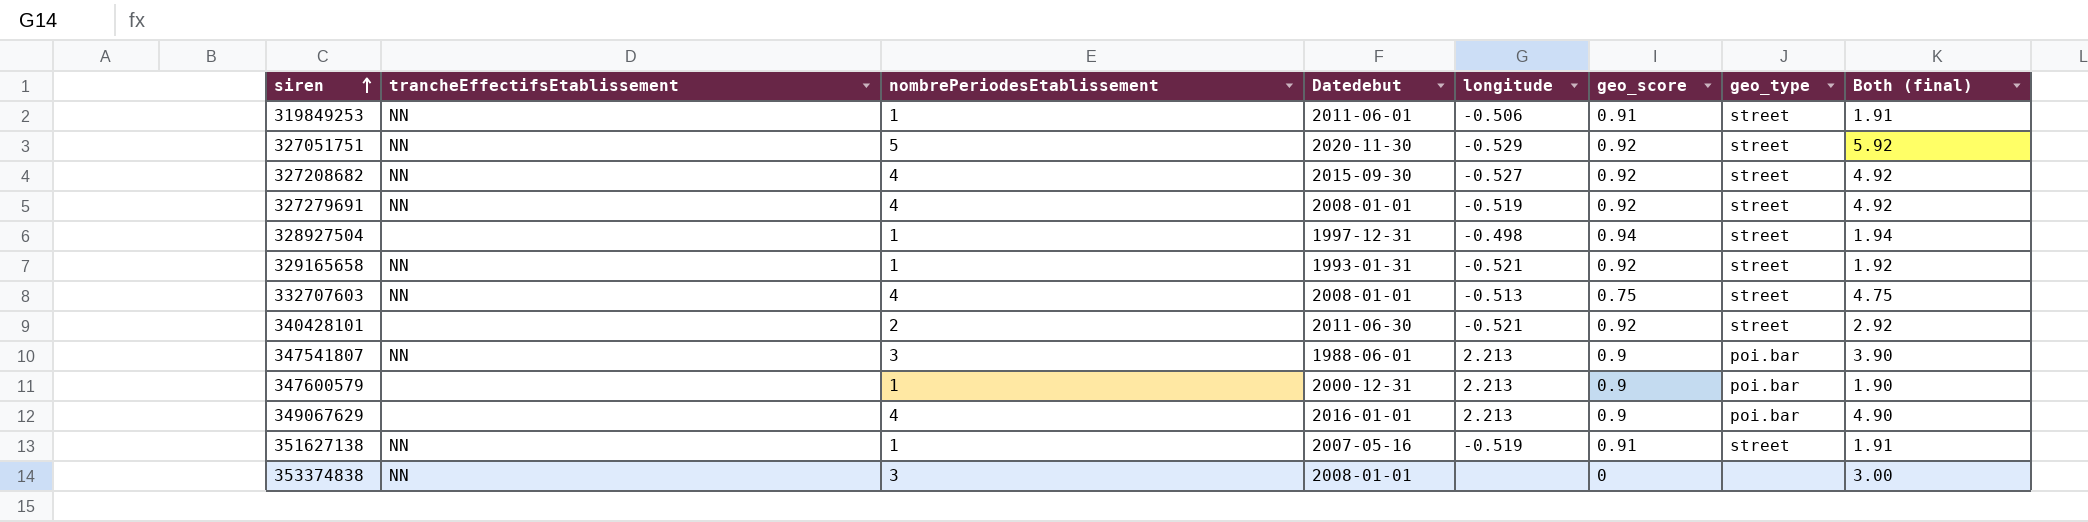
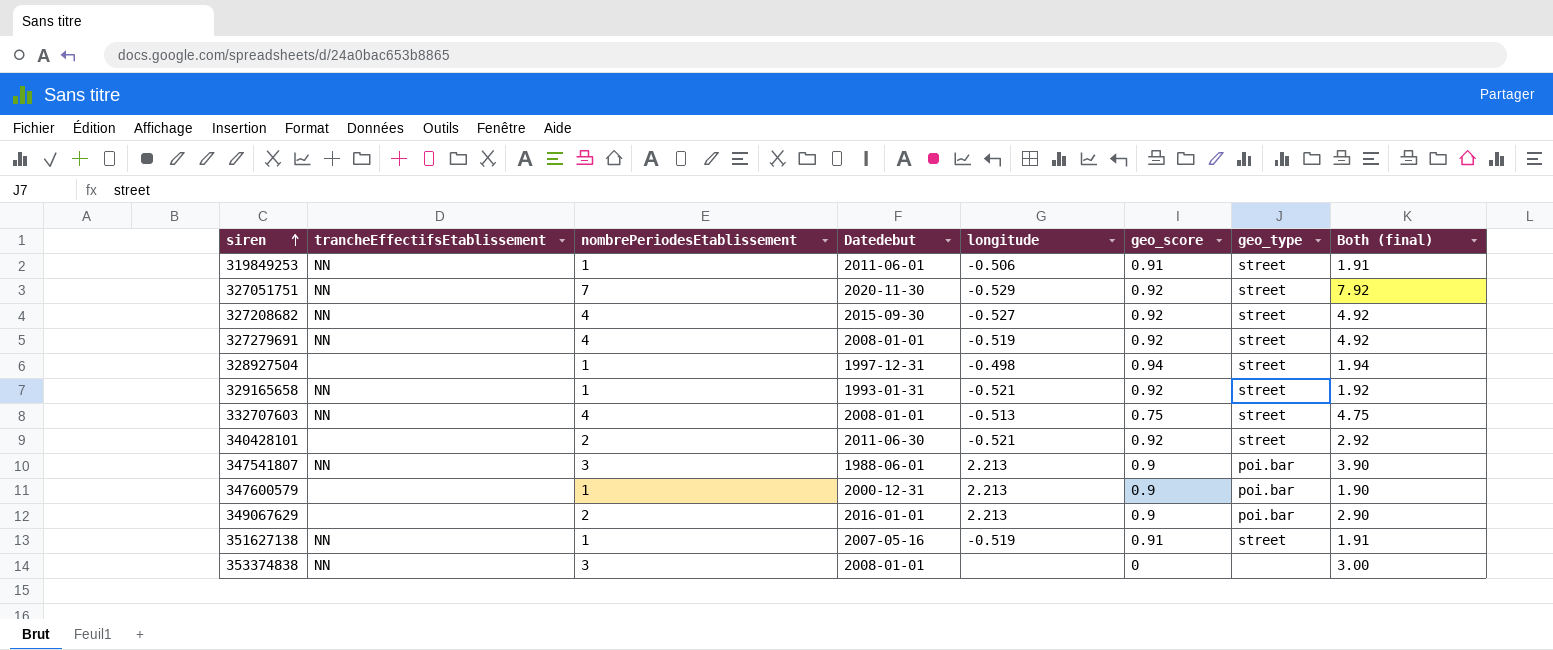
327051751 | nombrePeriodesEtablissement: 5 -> 7
327051751 | Both (final): 5.92 -> 7.92
349067629 | nombrePeriodesEtablissement: 4 -> 2
349067629 | Both (final): 4.90 -> 2.90

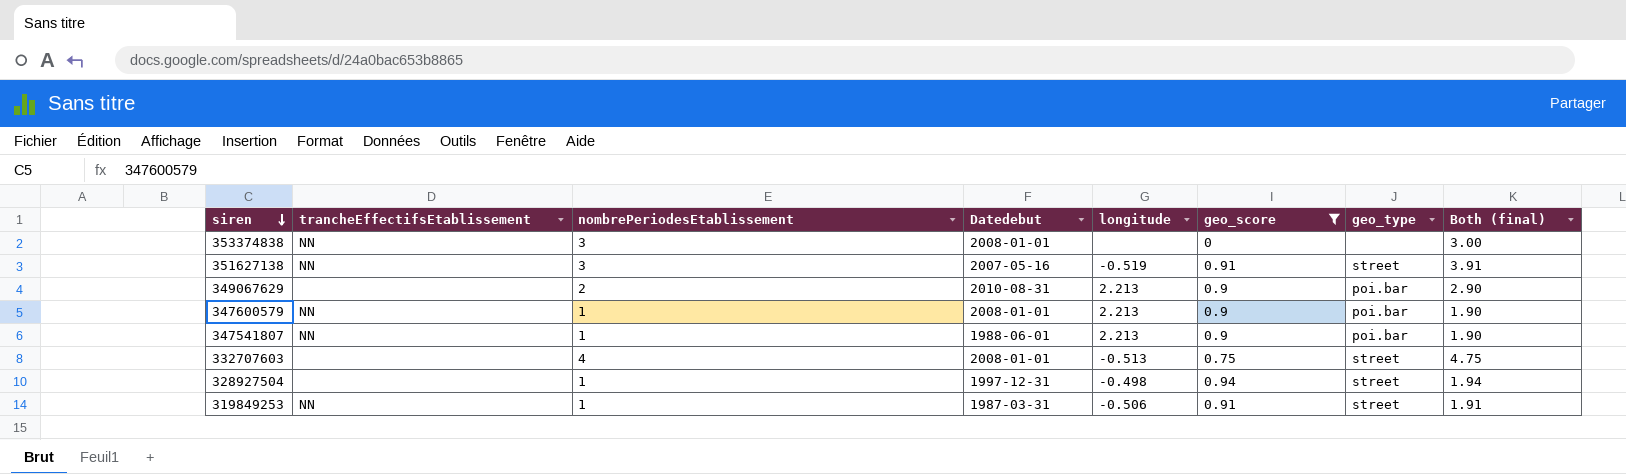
filter: none -> geo_score != 0.92
row order: siren ascending -> siren descending
351627138 | nombrePeriodesEtablissement: 1 -> 3
351627138 | Both (final): 1.91 -> 3.91
349067629 | Datedebut: 2016-01-01 -> 2010-08-31
347600579 | trancheEffectifsEtablissement: none -> NN
347600579 | Datedebut: 2000-12-31 -> 2008-01-01
347541807 | nombrePeriodesEtablissement: 3 -> 1
347541807 | Both (final): 3.90 -> 1.90
332707603 | trancheEffectifsEtablissement: NN -> none
319849253 | Datedebut: 2011-06-01 -> 1987-03-31

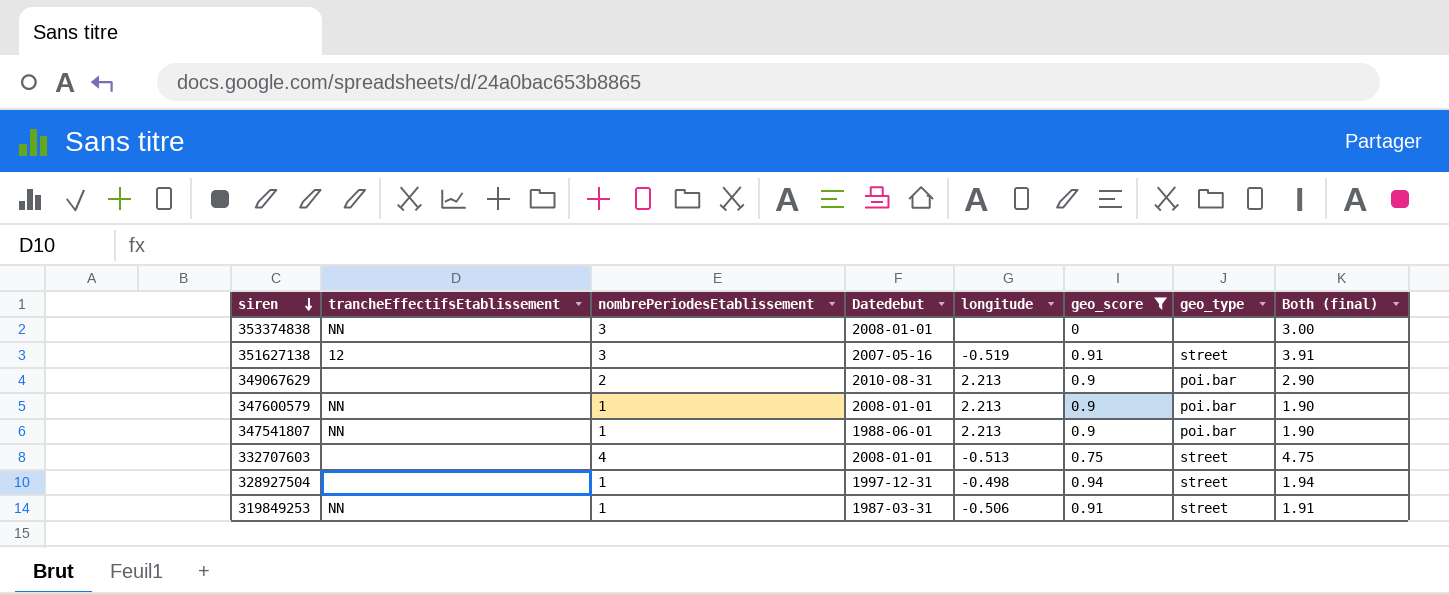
351627138 | trancheEffectifsEtablissement: NN -> 12

